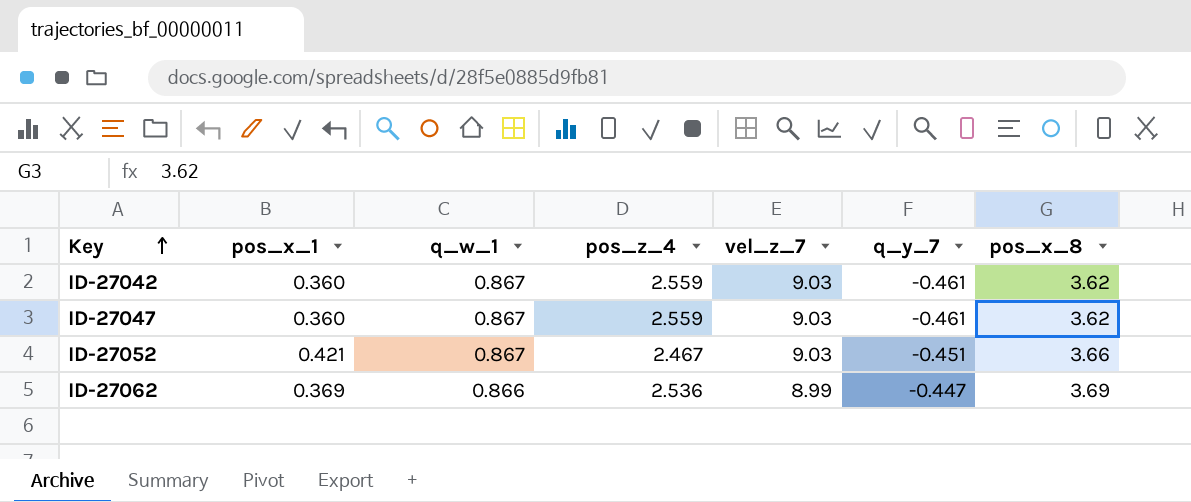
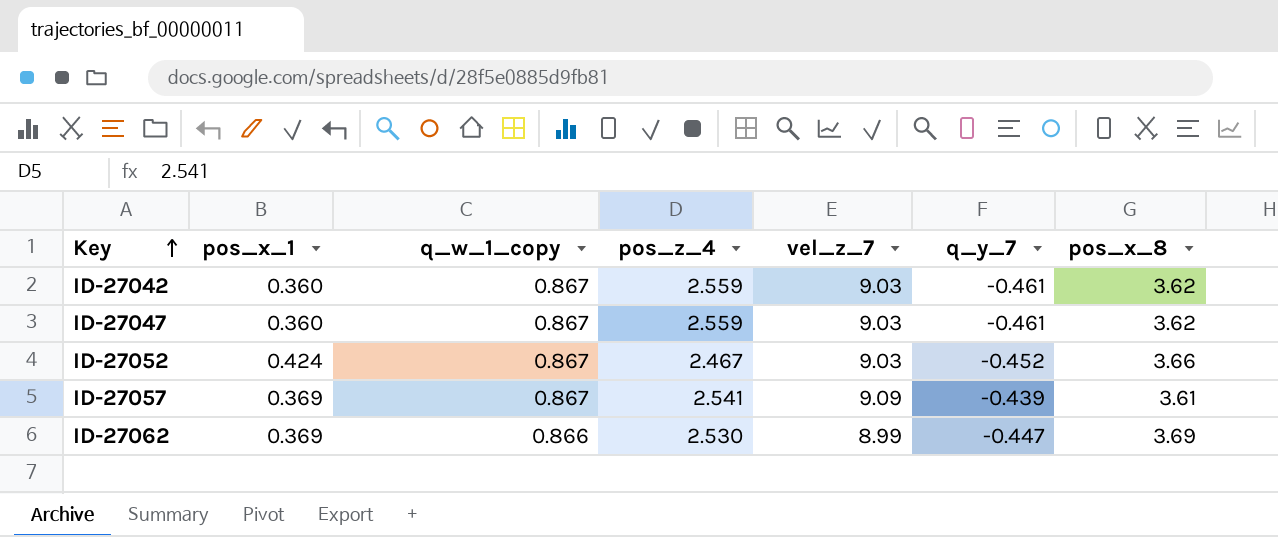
column name: q_w_1 -> q_w_1_copy
ID-27052 | pos_x_1: 0.421 -> 0.424
ID-27052 | q_y_7: -0.451 -> -0.452
row ID-27057: none -> 0.369 | 0.867 | 2.541 | 9.09 | -0.439 | 3.61
ID-27062 | pos_z_4: 2.536 -> 2.530

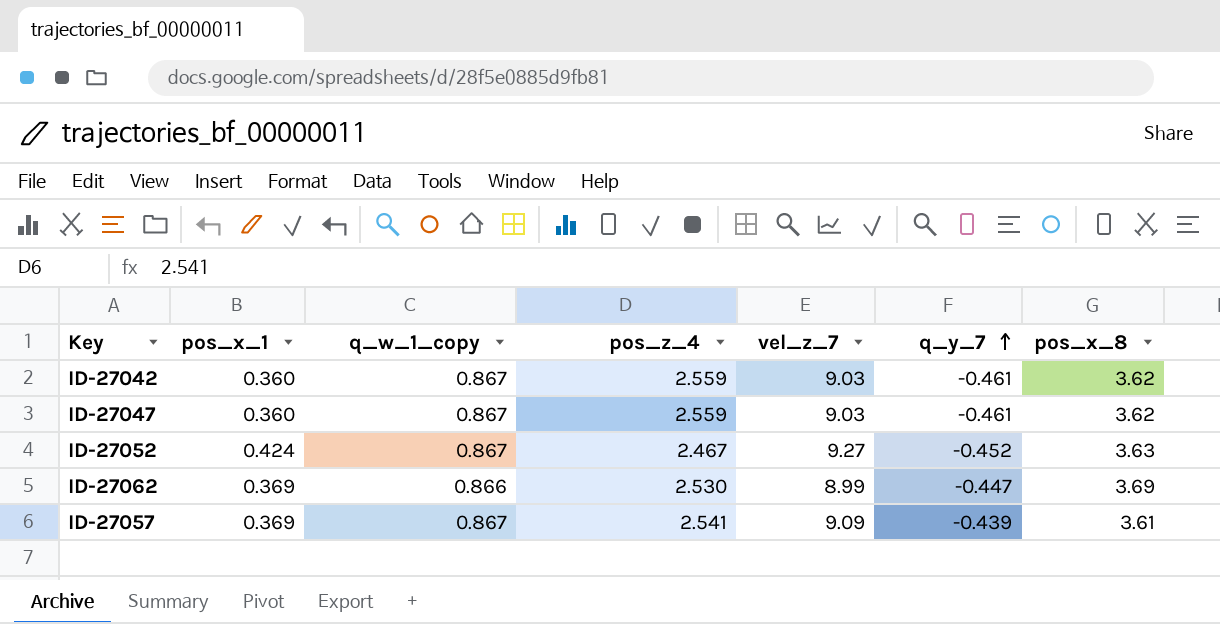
row order: Key ascending -> q_y_7 ascending
ID-27052 | vel_z_7: 9.03 -> 9.27
ID-27052 | pos_x_8: 3.66 -> 3.63

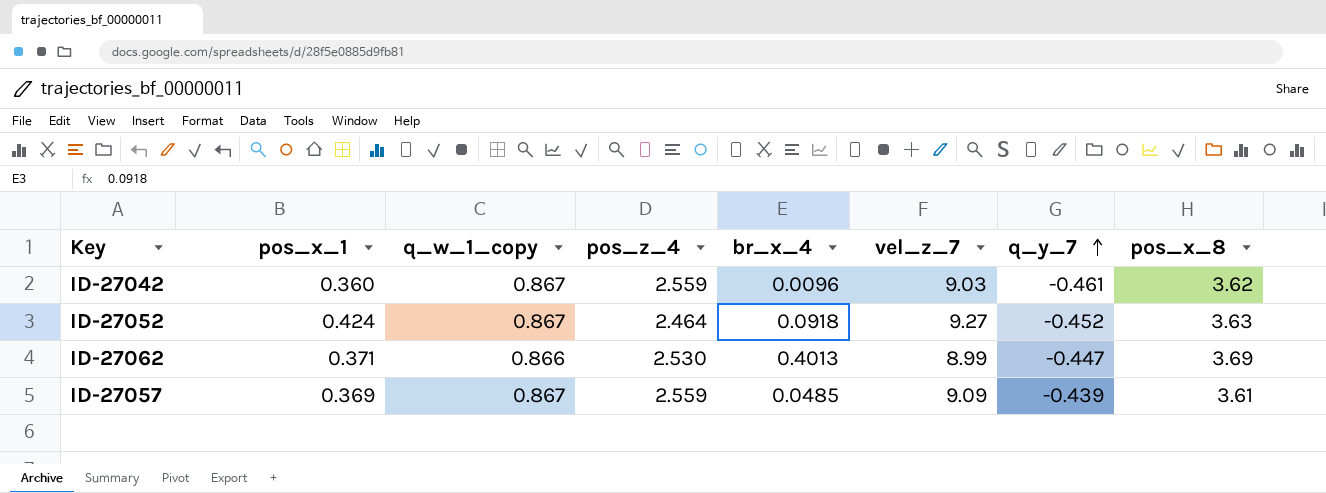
column br_x_4 | position: none -> 5
row ID-27047: 0.360 | 0.867 | 2.559 | 9.03 | -0.461 | 3.62 -> none
ID-27052 | pos_z_4: 2.467 -> 2.464
ID-27062 | pos_x_1: 0.369 -> 0.371
ID-27057 | pos_z_4: 2.541 -> 2.559

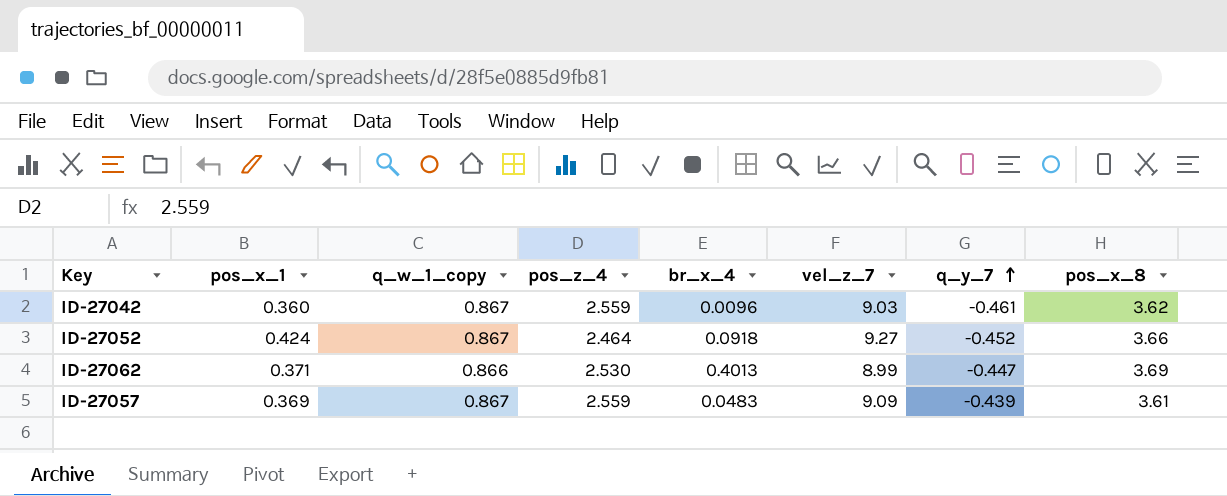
ID-27052 | pos_x_8: 3.63 -> 3.66
ID-27057 | br_x_4: 0.0485 -> 0.0483

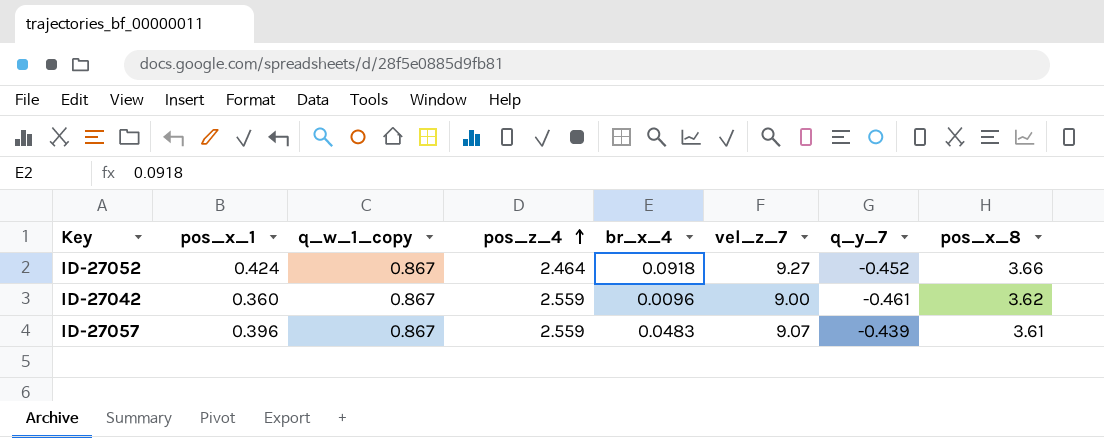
row order: q_y_7 ascending -> pos_z_4 ascending
row ID-27062: 0.371 | 0.866 | 2.530 | 0.4013 | 8.99 | -0.447 | 3.69 -> none
ID-27042 | vel_z_7: 9.03 -> 9.00
ID-27057 | pos_x_1: 0.369 -> 0.396
ID-27057 | vel_z_7: 9.09 -> 9.07

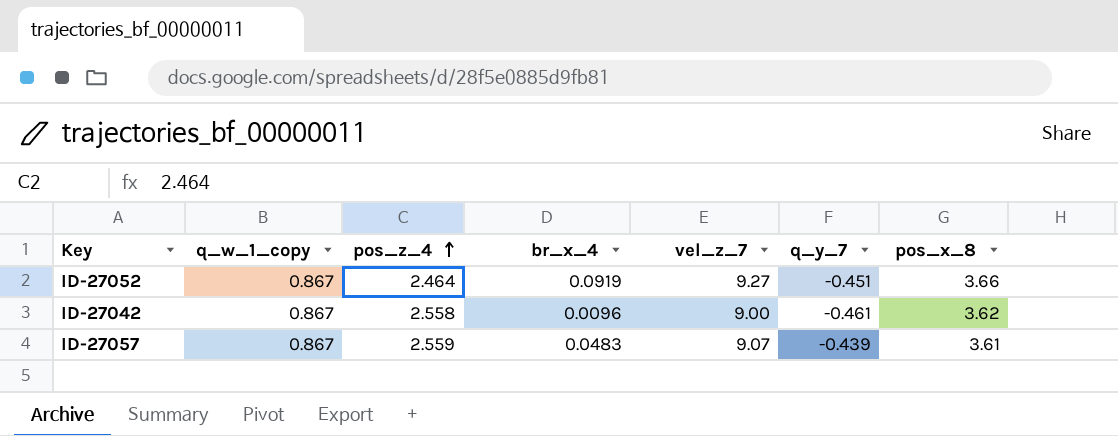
column pos_x_1 | position: 2 -> none
ID-27052 | br_x_4: 0.0918 -> 0.0919
ID-27052 | q_y_7: -0.452 -> -0.451
ID-27042 | pos_z_4: 2.559 -> 2.558

